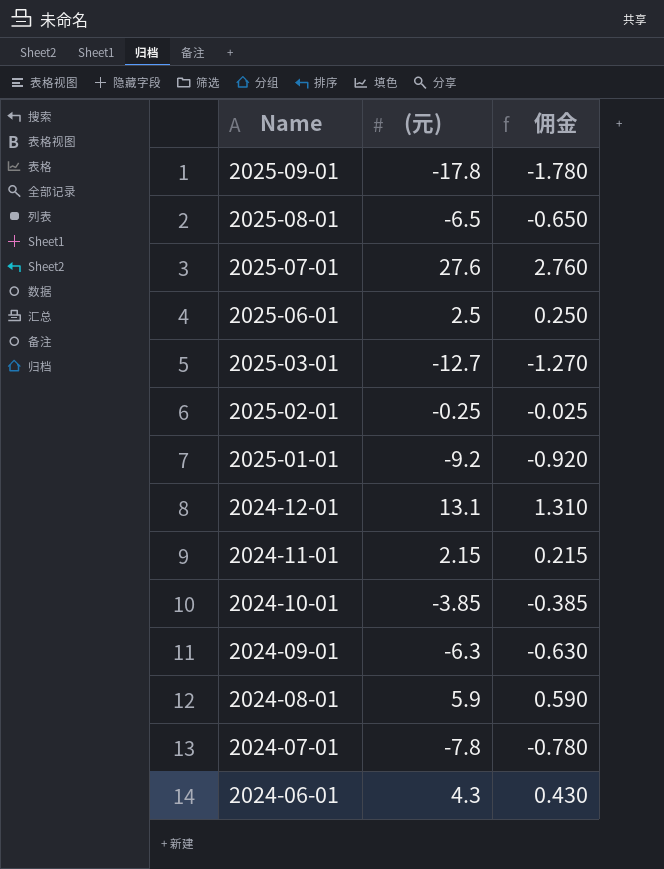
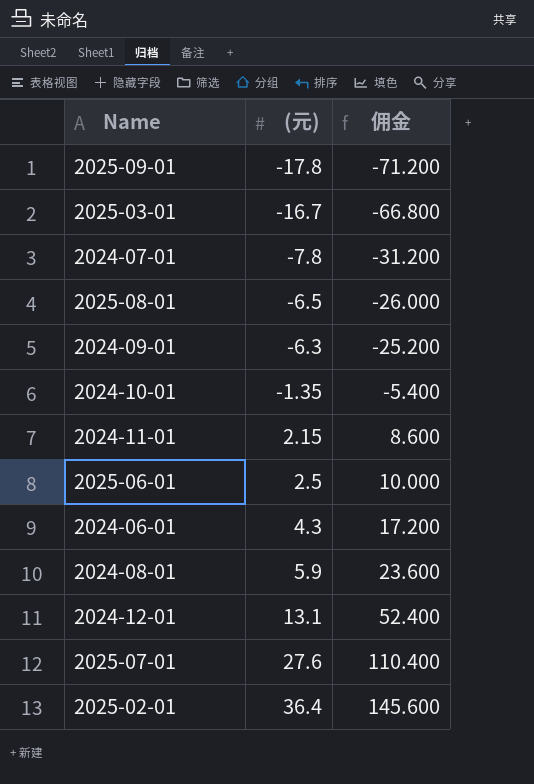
row order: Name descending -> (元) ascending
column 佣金 | formula: [(元)] * 0.1 -> [(元)] * 4
row 2025-01-01: -9.2 | -0.920 -> none
2025-03-01 | (元): -12.7 -> -16.7
2024-10-01 | (元): -3.85 -> -1.35
2025-02-01 | (元): -0.25 -> 36.4

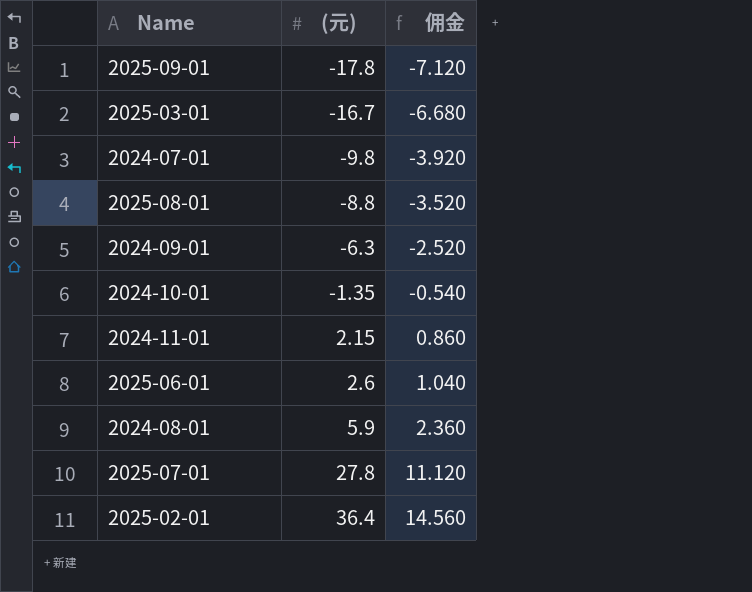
column 佣金 | formula: [(元)] * 4 -> [(元)] * 0.4
row 2024-06-01: 4.3 | 17.200 -> none
row 2024-12-01: 13.1 | 52.400 -> none
2024-07-01 | (元): -7.8 -> -9.8
2025-08-01 | (元): -6.5 -> -8.8
2025-06-01 | (元): 2.5 -> 2.6
2025-07-01 | (元): 27.6 -> 27.8

